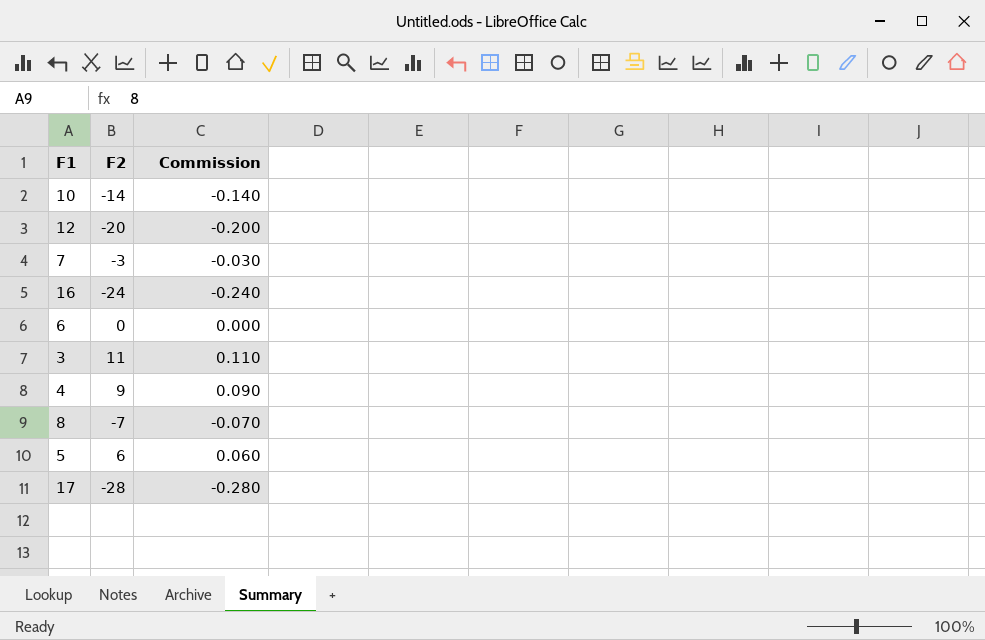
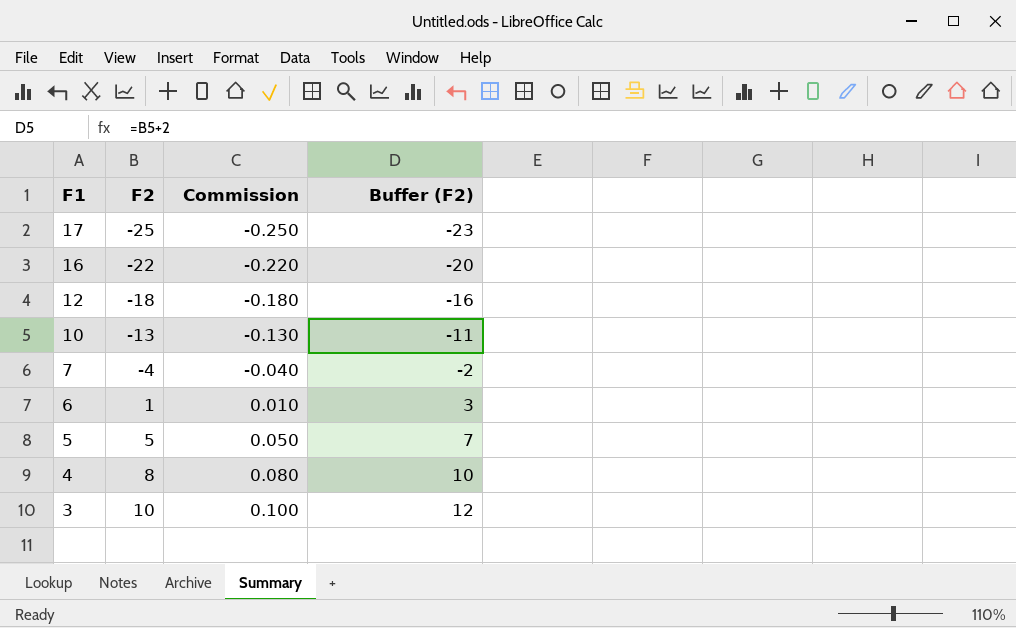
row order: none -> F1 descending
column Buffer (F2) | formula: none -> [F2] + 2
row 8: -7 | -0.070 -> none
17 | F2: -28 -> -25
17 | Commission: -0.280 -> -0.250
16 | F2: -24 -> -22
16 | Commission: -0.240 -> -0.220
12 | F2: -20 -> -18
12 | Commission: -0.200 -> -0.180
10 | F2: -14 -> -13
10 | Commission: -0.140 -> -0.130
7 | F2: -3 -> -4
7 | Commission: -0.030 -> -0.040
6 | F2: 0 -> 1
6 | Commission: 0.000 -> 0.010
5 | F2: 6 -> 5
5 | Commission: 0.060 -> 0.050
4 | F2: 9 -> 8
4 | Commission: 0.090 -> 0.080
3 | F2: 11 -> 10
3 | Commission: 0.110 -> 0.100

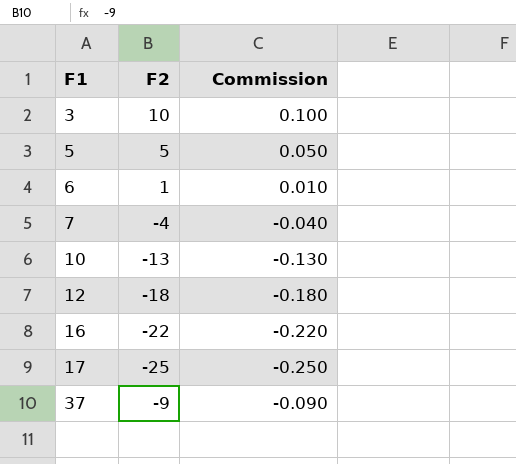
row order: F1 descending -> F1 ascending
column Buffer (F2) | formula: [F2] + 2 -> none
row 4: 8 | 0.080 | 10 -> none
row 37: none -> -9 | -0.090

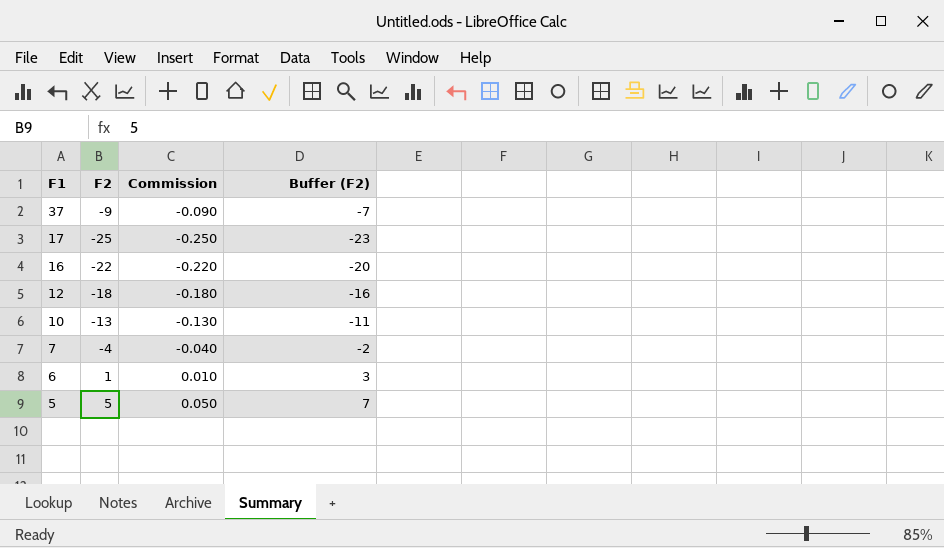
row order: F1 ascending -> F1 descending
column Buffer (F2) | formula: none -> [F2] + 2
row 3: 10 | 0.100 -> none

